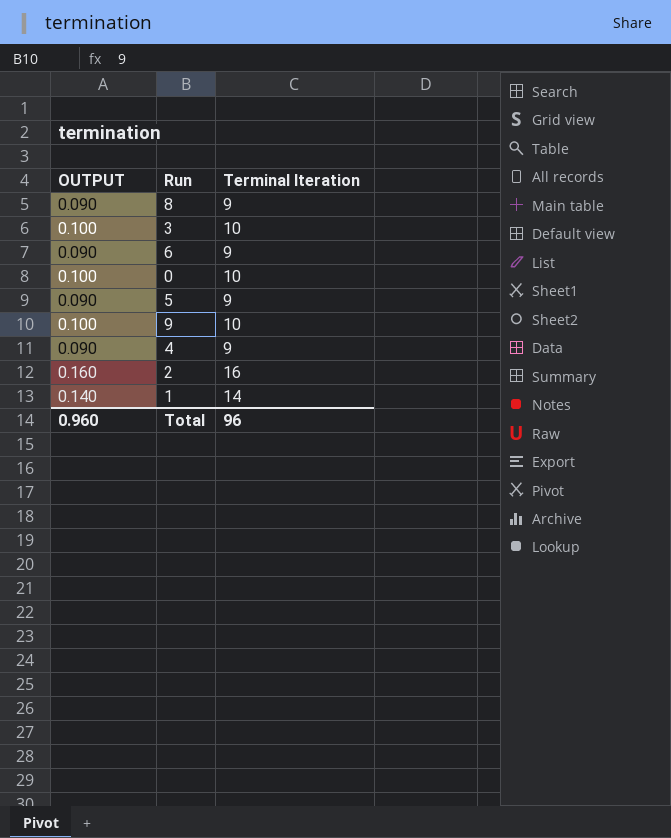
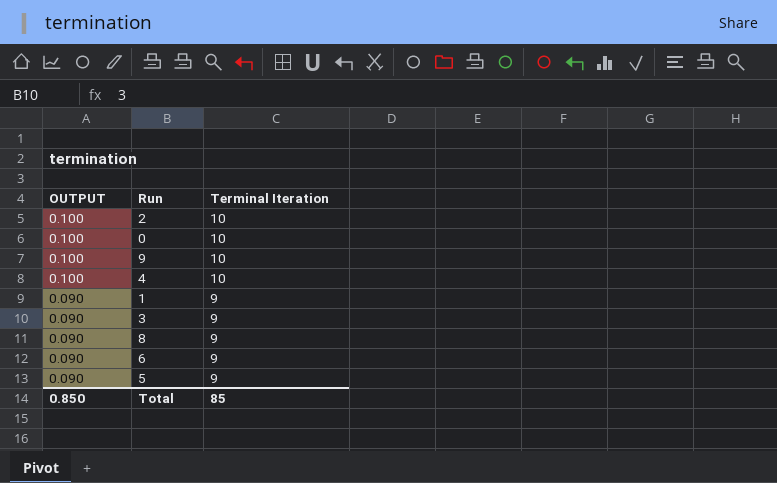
row order: none -> OUTPUT descending
2 | OUTPUT: 0.160 -> 0.100
2 | Terminal Iteration: 16 -> 10
4 | OUTPUT: 0.090 -> 0.100
4 | Terminal Iteration: 9 -> 10
1 | OUTPUT: 0.140 -> 0.090
1 | Terminal Iteration: 14 -> 9
3 | OUTPUT: 0.100 -> 0.090
3 | Terminal Iteration: 10 -> 9
Total | OUTPUT: 0.960 -> 0.850
Total | Terminal Iteration: 96 -> 85

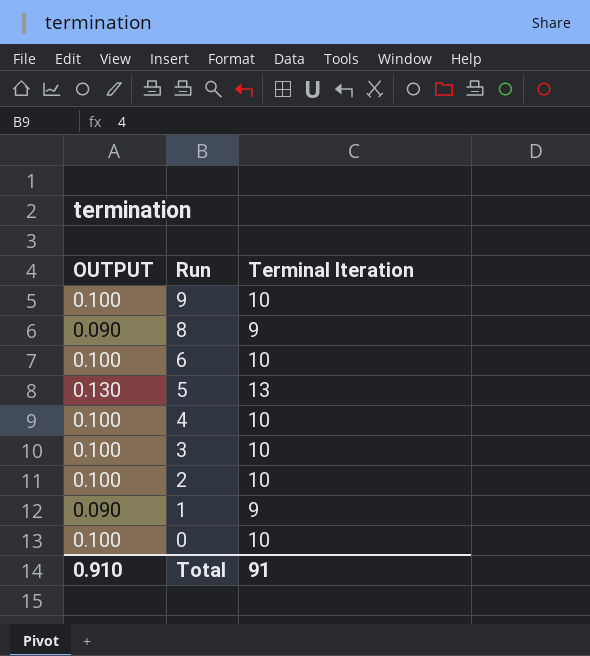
row order: OUTPUT descending -> Run descending
6 | OUTPUT: 0.090 -> 0.100
6 | Terminal Iteration: 9 -> 10
5 | OUTPUT: 0.090 -> 0.130
5 | Terminal Iteration: 9 -> 13
3 | OUTPUT: 0.090 -> 0.100
3 | Terminal Iteration: 9 -> 10
Total | OUTPUT: 0.850 -> 0.910
Total | Terminal Iteration: 85 -> 91

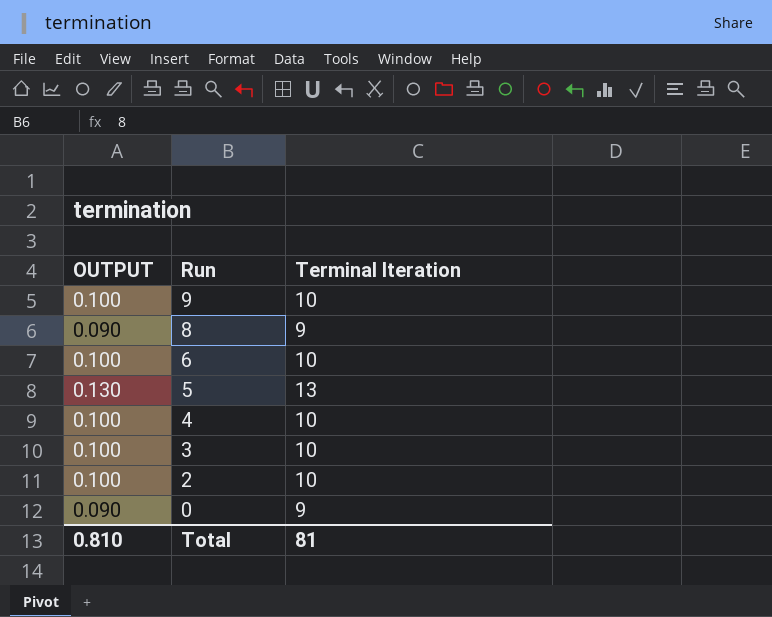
row 1: 0.090 | 9 -> none
0 | OUTPUT: 0.100 -> 0.090
0 | Terminal Iteration: 10 -> 9
Total | OUTPUT: 0.910 -> 0.810
Total | Terminal Iteration: 91 -> 81

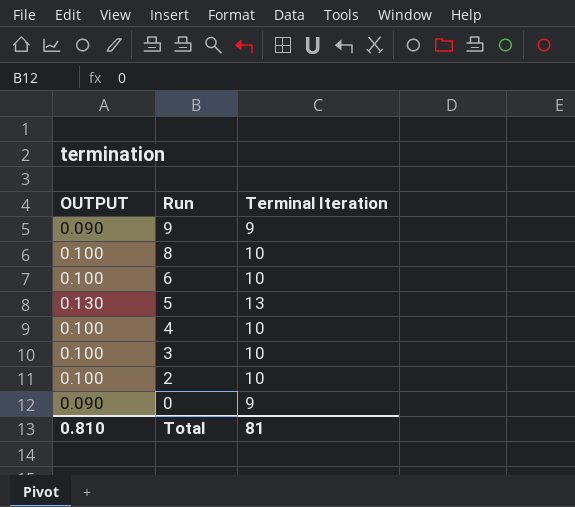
9 | OUTPUT: 0.100 -> 0.090
9 | Terminal Iteration: 10 -> 9
8 | OUTPUT: 0.090 -> 0.100
8 | Terminal Iteration: 9 -> 10

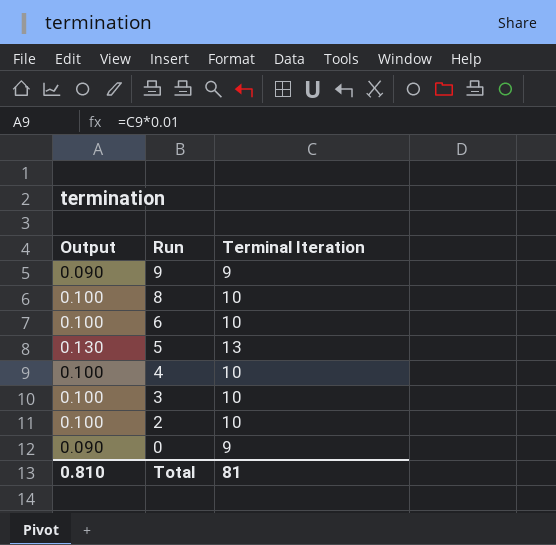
column name: OUTPUT -> Output

